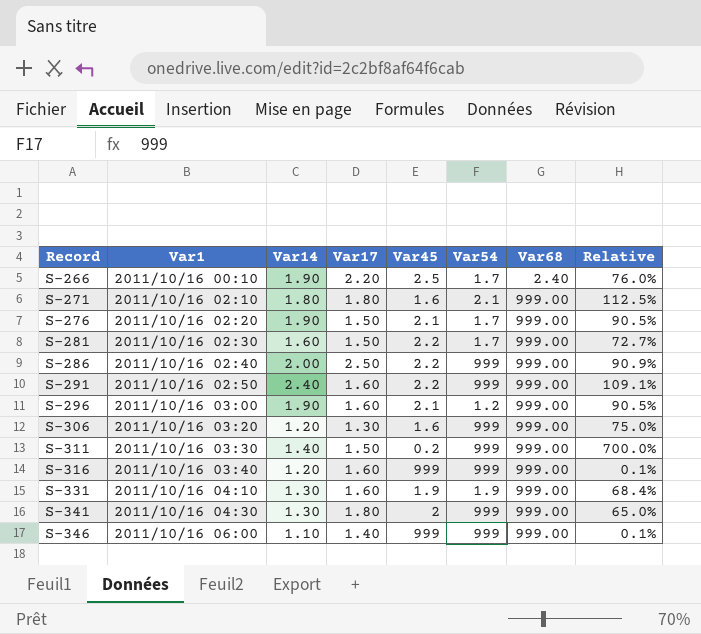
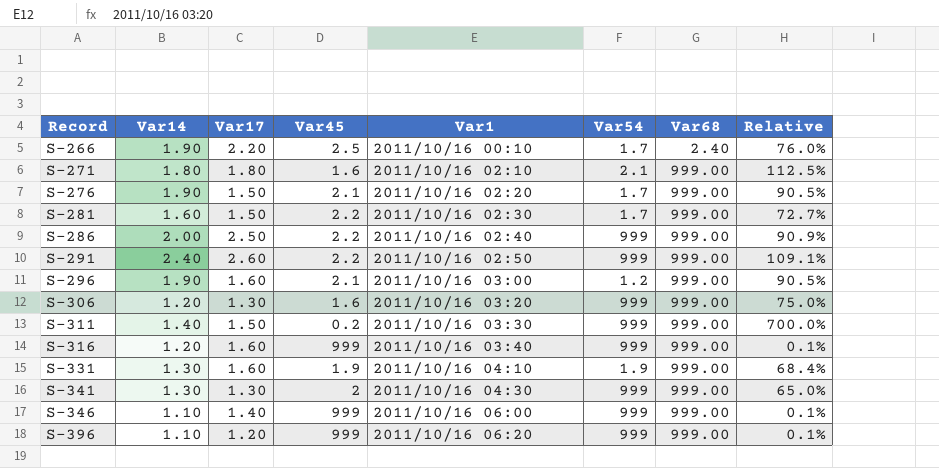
column Var1 | position: 2 -> 5
S-291 | Var17: 1.60 -> 2.60
S-341 | Var17: 1.80 -> 1.30
row S-396: none -> 1.10 | 1.20 | 999 | 2011/10/16 06:20 | 999 | 999.00 | 0.1%

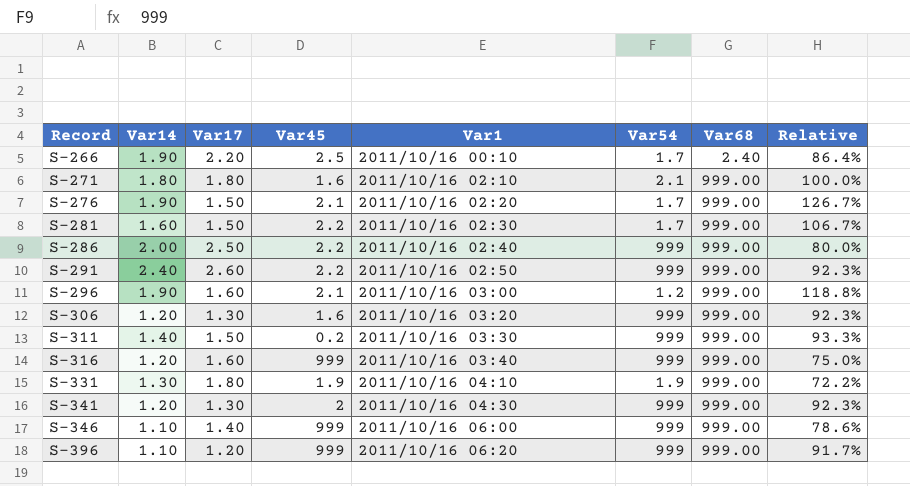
column Relative | formula: [Var14] / [Var45] -> [Var14] / [Var17]
S-331 | Var17: 1.60 -> 1.80
S-341 | Var14: 1.30 -> 1.20

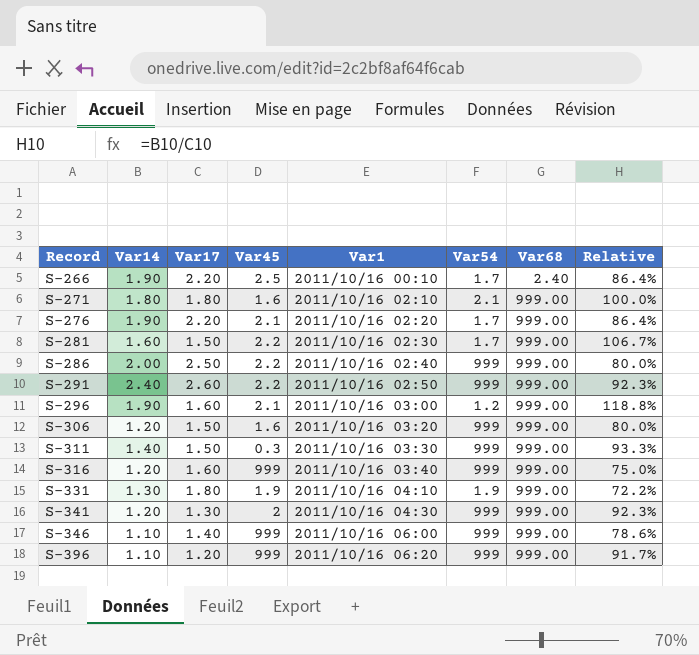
S-276 | Var17: 1.50 -> 2.20
S-276 | Relative: 126.7% -> 86.4%
S-306 | Var17: 1.30 -> 1.50
S-306 | Relative: 92.3% -> 80.0%
S-311 | Var45: 0.2 -> 0.3

